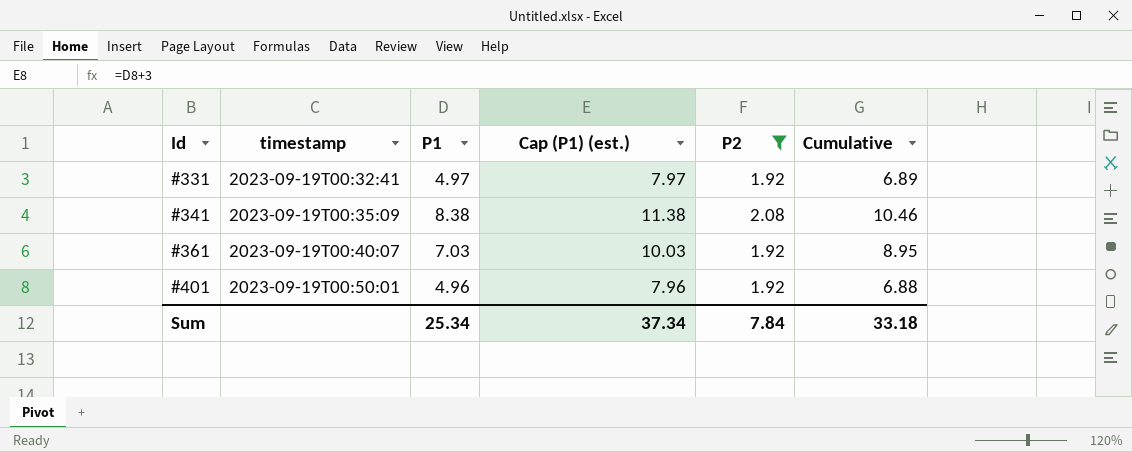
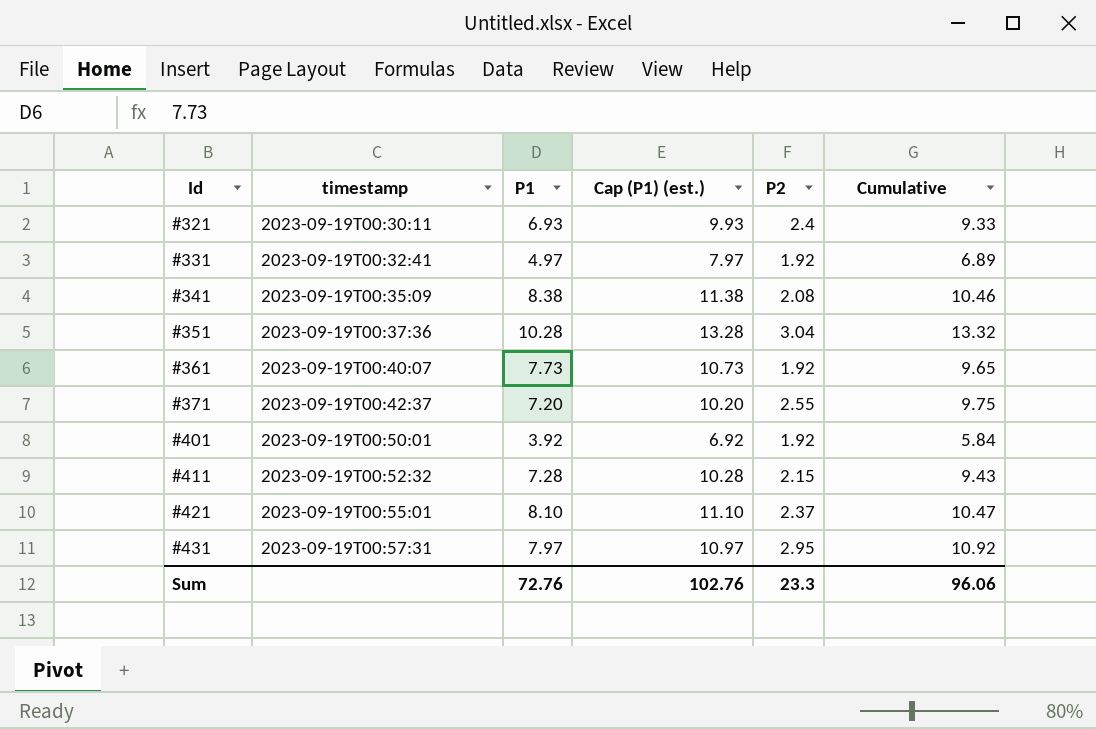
filter: P2 <= 2.08 -> none
#361 | P1: 7.03 -> 7.73
#361 | Cap (P1) (est.): 10.03 -> 10.73
#361 | Cumulative: 8.95 -> 9.65
#401 | P1: 4.96 -> 3.92
#401 | Cap (P1) (est.): 7.96 -> 6.92
#401 | Cumulative: 6.88 -> 5.84
Sum | P1: 25.34 -> 72.76
Sum | Cap (P1) (est.): 37.34 -> 102.76
Sum | P2: 7.84 -> 23.3
Sum | Cumulative: 33.18 -> 96.06

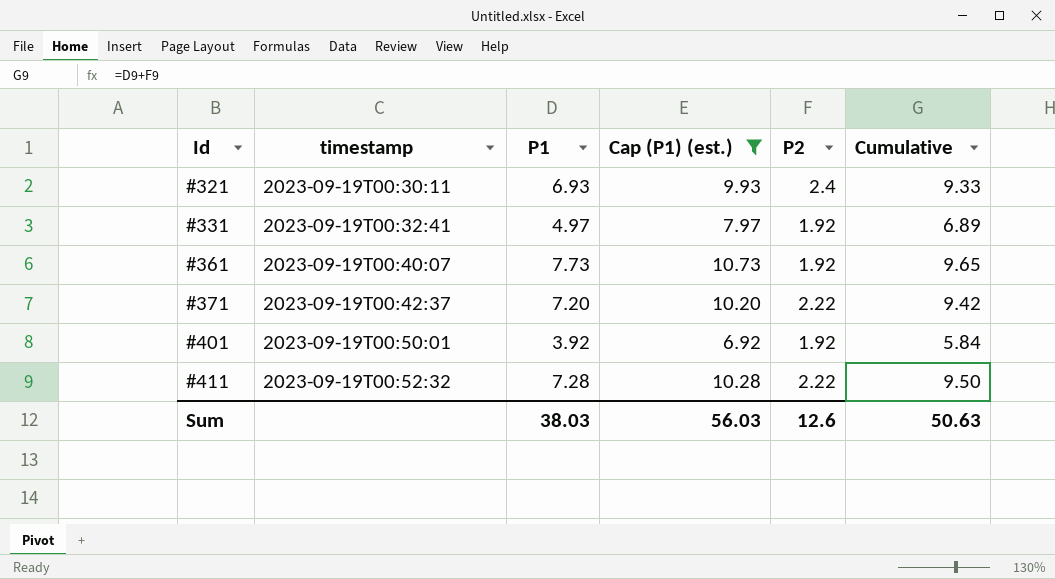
filter: none -> Cap (P1) (est.) <= 10.73
#371 | P2: 2.55 -> 2.22
#371 | Cumulative: 9.75 -> 9.42
#411 | P2: 2.15 -> 2.22
#411 | Cumulative: 9.43 -> 9.50
Sum | P1: 72.76 -> 38.03
Sum | Cap (P1) (est.): 102.76 -> 56.03
Sum | P2: 23.3 -> 12.6
Sum | Cumulative: 96.06 -> 50.63

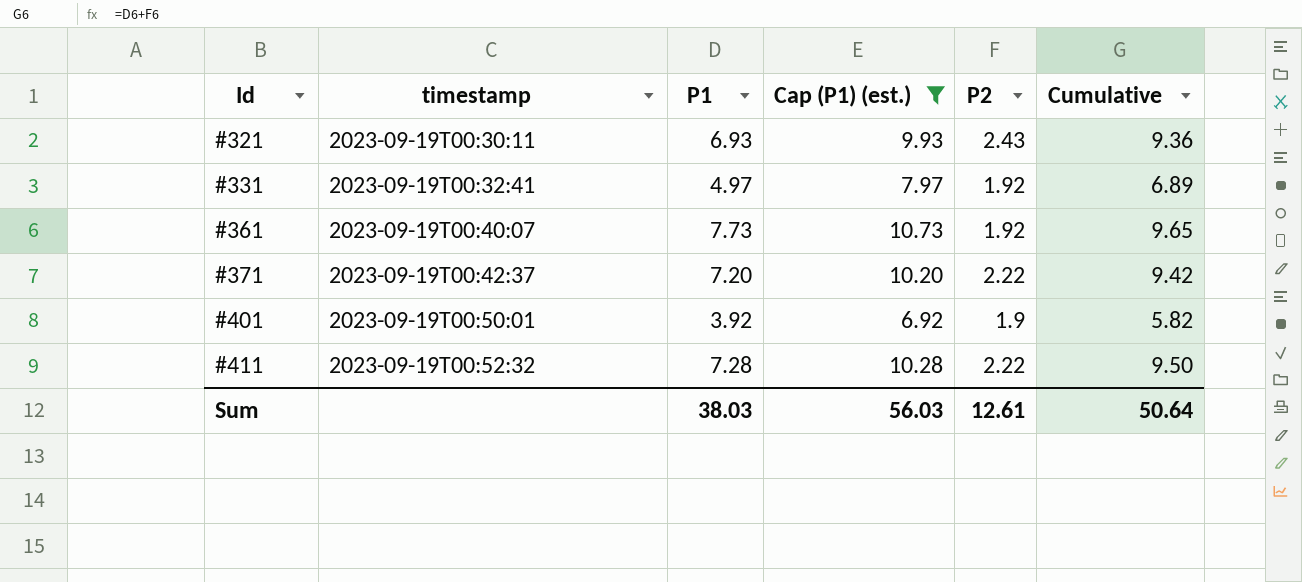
#321 | P2: 2.4 -> 2.43
#321 | Cumulative: 9.33 -> 9.36
#401 | P2: 1.92 -> 1.9
#401 | Cumulative: 5.84 -> 5.82
Sum | P2: 12.6 -> 12.61
Sum | Cumulative: 50.63 -> 50.64

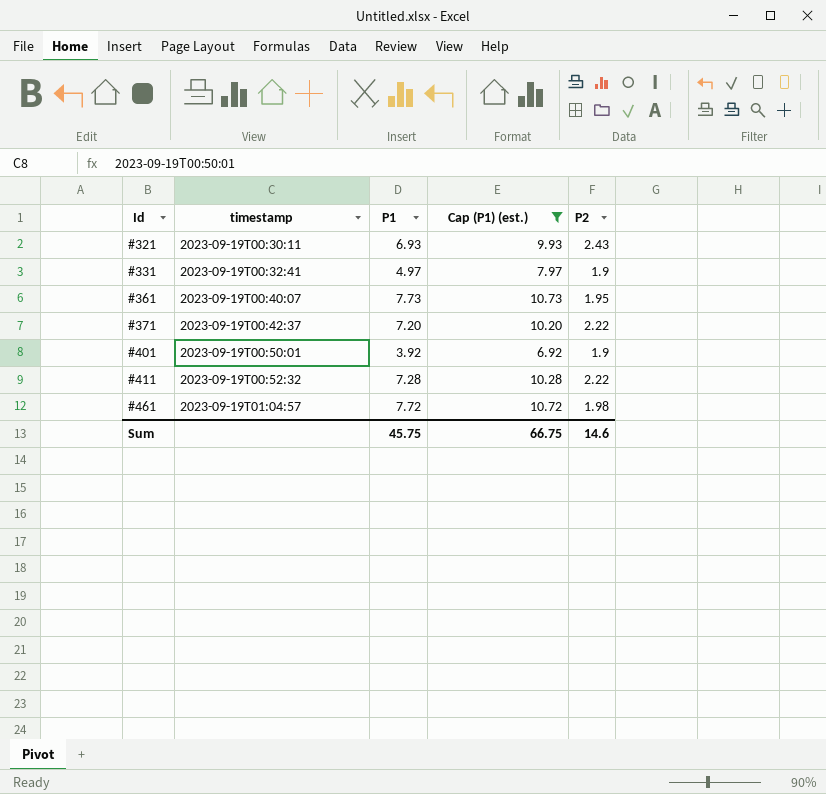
column Cumulative | formula: [P1] + [P2] -> none
#331 | P2: 1.92 -> 1.9
#361 | P2: 1.92 -> 1.95
row #461: none -> 2023-09-19T01:04:57 | 7.72 | 10.72 | 1.98
Sum | P1: 38.03 -> 45.75
Sum | Cap (P1) (est.): 56.03 -> 66.75
Sum | P2: 12.61 -> 14.6

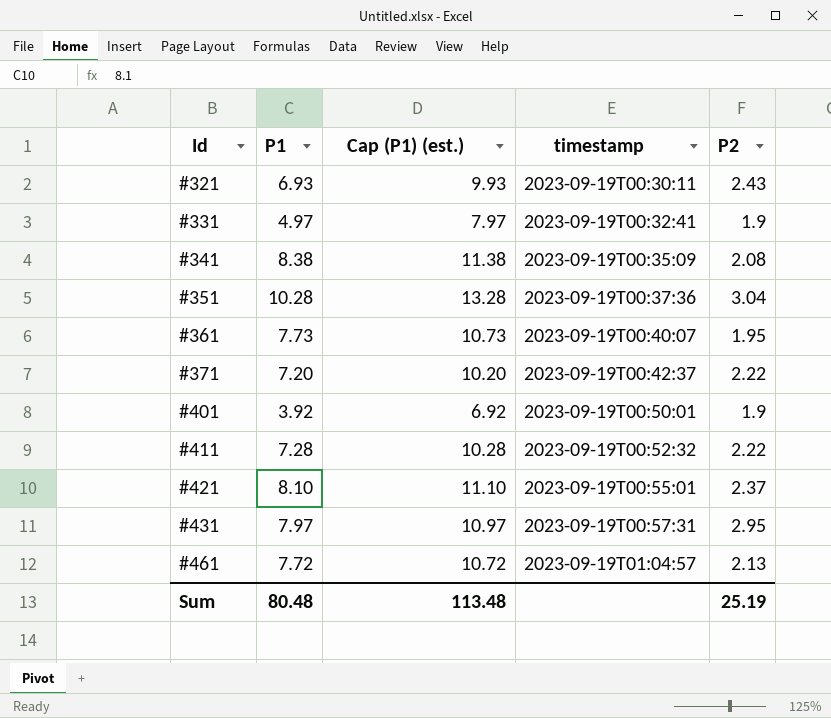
filter: Cap (P1) (est.) <= 10.73 -> none
column timestamp | position: 2 -> 4
#461 | P2: 1.98 -> 2.13
Sum | P1: 45.75 -> 80.48
Sum | Cap (P1) (est.): 66.75 -> 113.48
Sum | P2: 14.6 -> 25.19

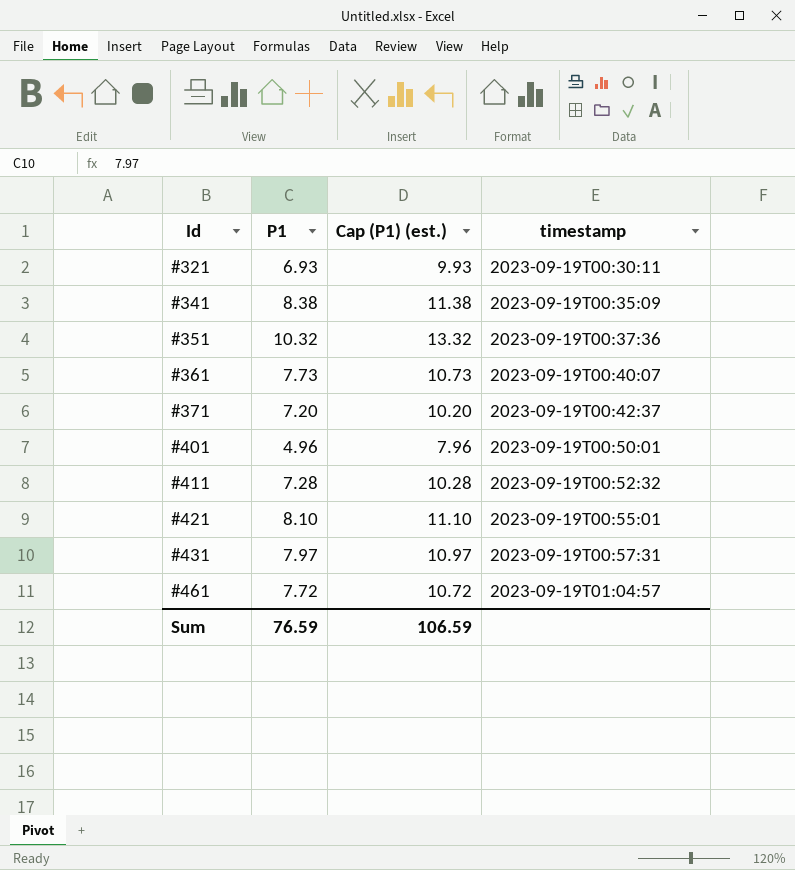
column P2 | position: 5 -> none
row #331: 4.97 | 7.97 | 2023-09-19T00:32:41 | 1.9 -> none
#351 | P1: 10.28 -> 10.32
#351 | Cap (P1) (est.): 13.28 -> 13.32
#401 | P1: 3.92 -> 4.96
#401 | Cap (P1) (est.): 6.92 -> 7.96
Sum | P1: 80.48 -> 76.59
Sum | Cap (P1) (est.): 113.48 -> 106.59

